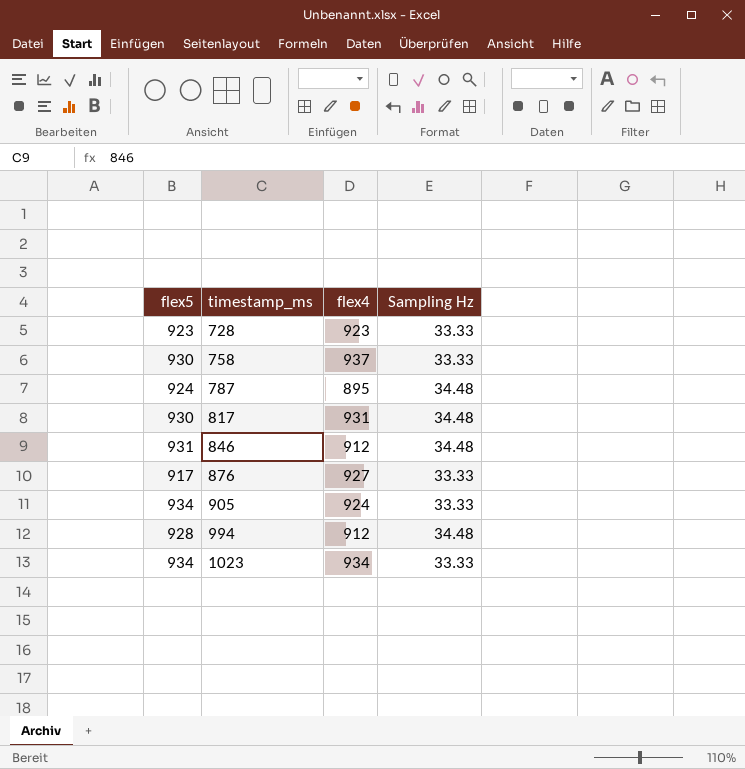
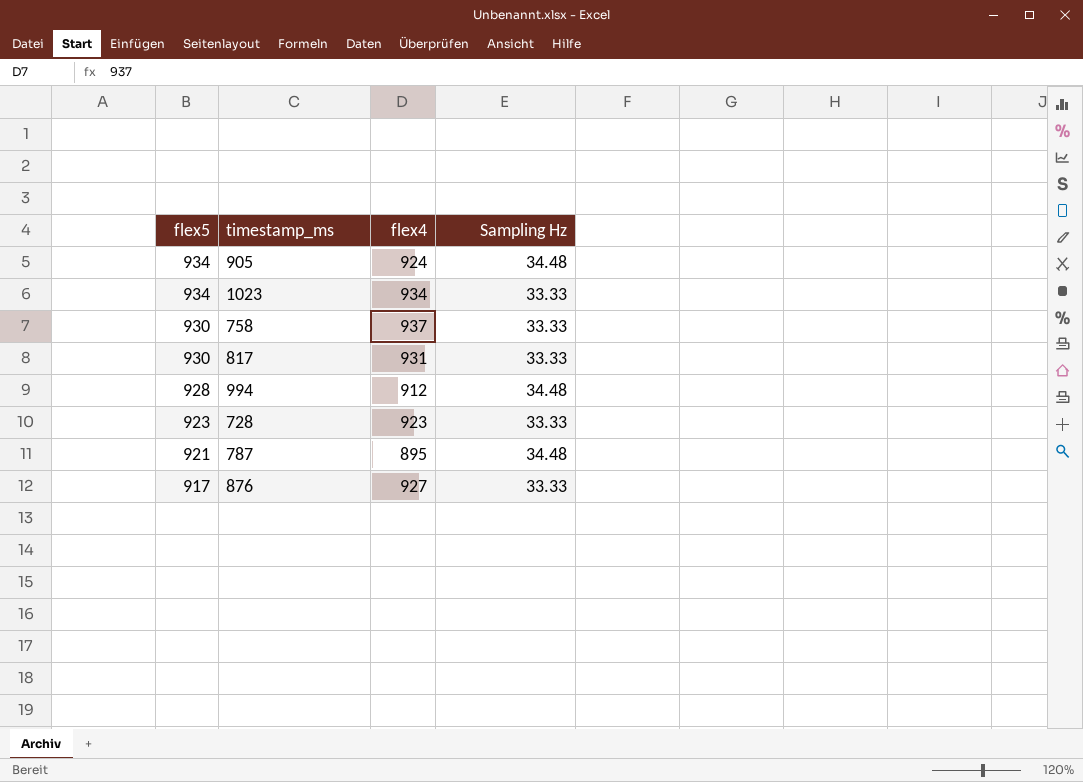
row order: timestamp_ms ascending -> flex5 descending
row 846: 931 | 912 | 34.48 -> none
905 | Sampling Hz: 33.33 -> 34.48
817 | Sampling Hz: 34.48 -> 33.33
787 | flex5: 924 -> 921

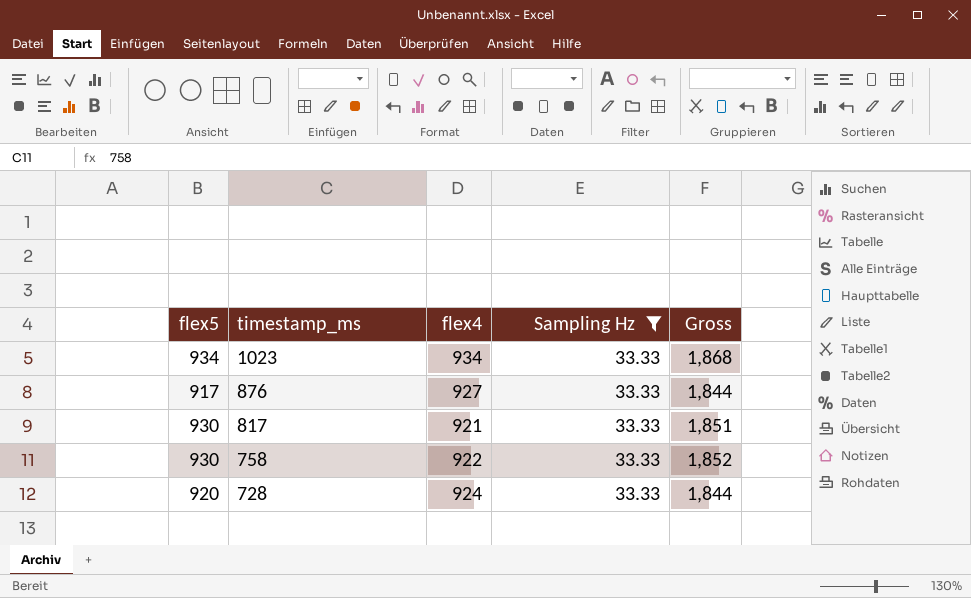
filter: none -> Sampling Hz = 33.33
row order: flex5 descending -> timestamp_ms descending
column Gross | formula: none -> [flex5] + [flex4]
817 | flex4: 931 -> 921
758 | flex4: 937 -> 922
728 | flex5: 923 -> 920
728 | flex4: 923 -> 924

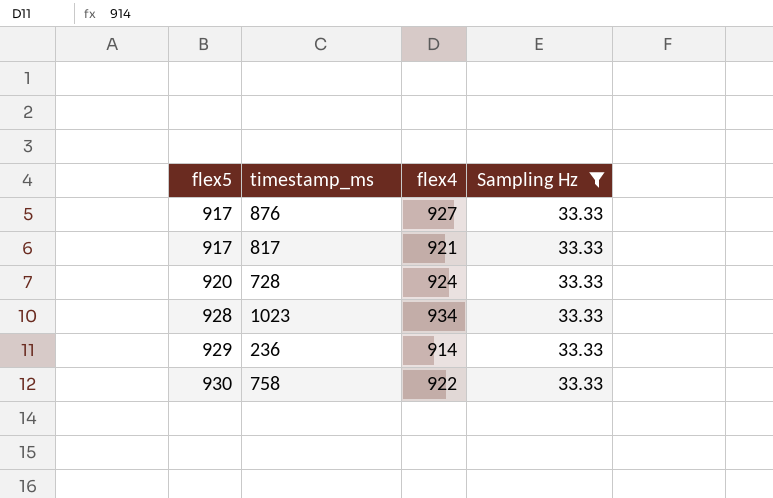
row order: timestamp_ms descending -> flex5 ascending
column Gross | formula: [flex5] + [flex4] -> none
817 | flex5: 930 -> 917
1023 | flex5: 934 -> 928
row 236: none -> 929 | 914 | 33.33

